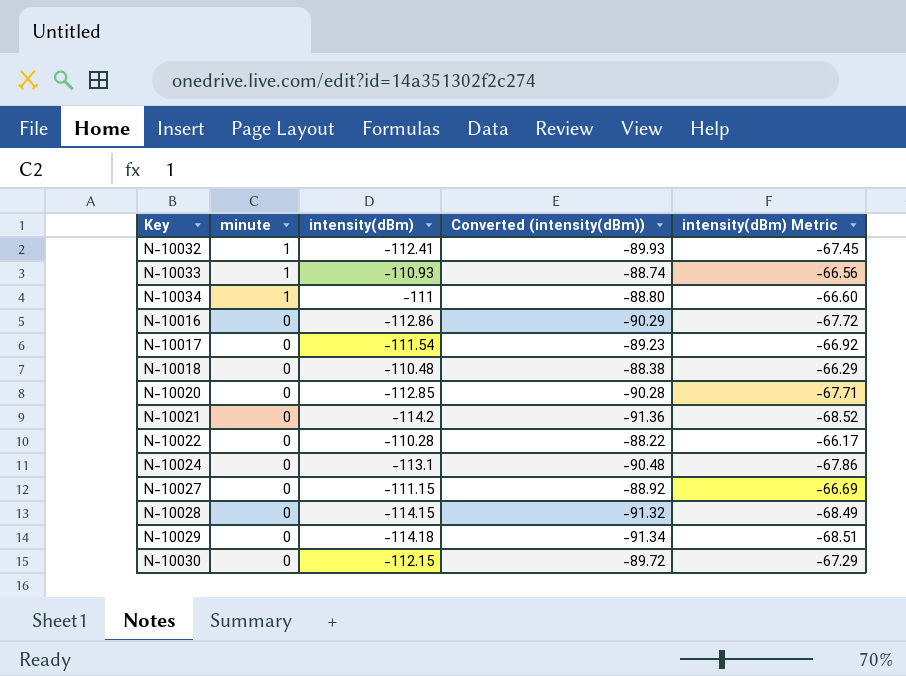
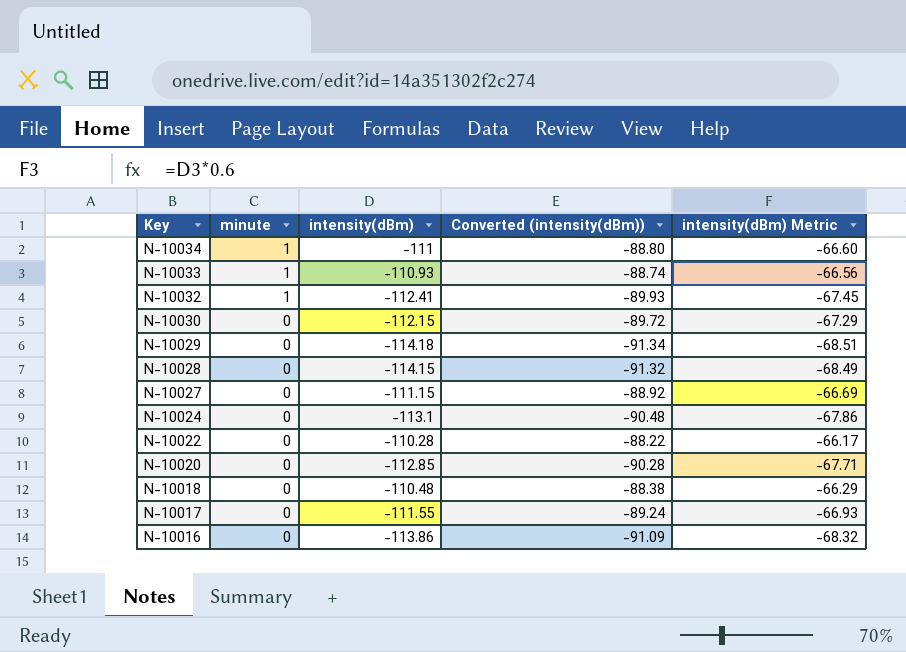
row order: minute descending -> Key descending
row N-10021: 0 | -114.2 | -91.36 | -68.52 -> none
N-10017 | intensity(dBm): -111.54 -> -111.55
N-10017 | Converted (intensity(dBm)): -89.23 -> -89.24
N-10017 | intensity(dBm) Metric: -66.92 -> -66.93
N-10016 | intensity(dBm): -112.86 -> -113.86
N-10016 | Converted (intensity(dBm)): -90.29 -> -91.09
N-10016 | intensity(dBm) Metric: -67.72 -> -68.32

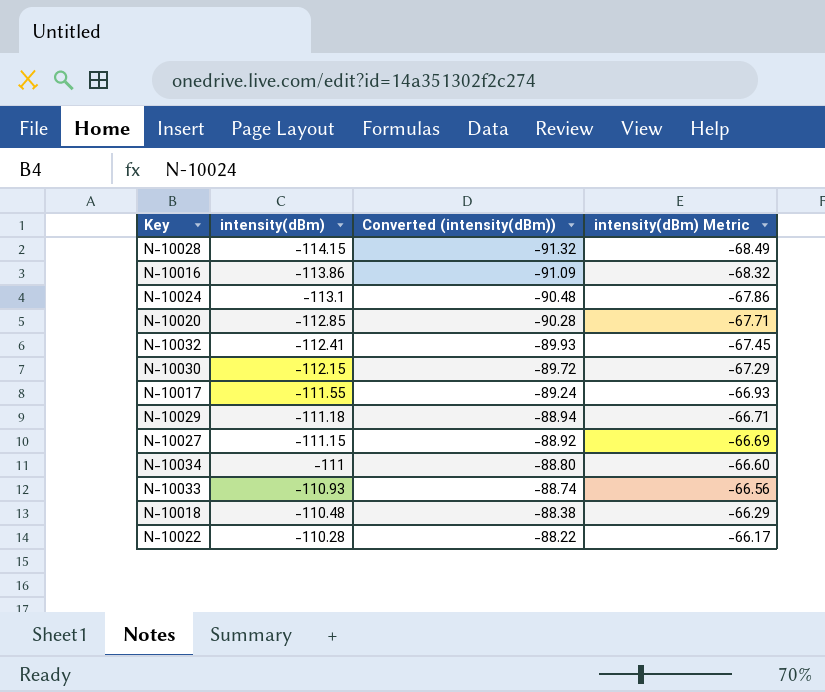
row order: Key descending -> intensity(dBm) ascending
column minute | position: 2 -> none
N-10029 | intensity(dBm): -114.18 -> -111.18
N-10029 | Converted (intensity(dBm)): -91.34 -> -88.94
N-10029 | intensity(dBm) Metric: -68.51 -> -66.71

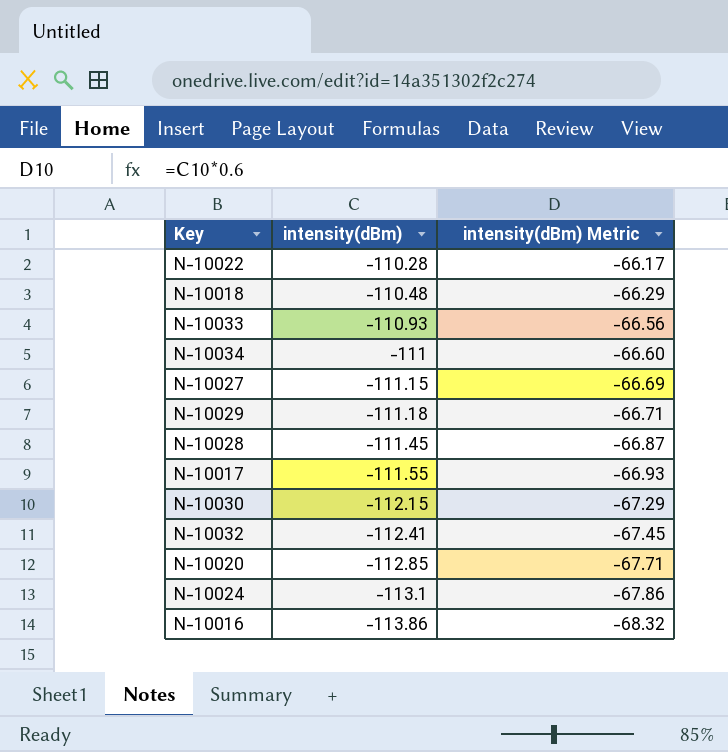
row order: intensity(dBm) ascending -> intensity(dBm) descending
column Converted (intensity(dBm)) | formula: [intensity(dBm)] * 0.8 -> none
N-10028 | intensity(dBm): -114.15 -> -111.45
N-10028 | intensity(dBm) Metric: -68.49 -> -66.87

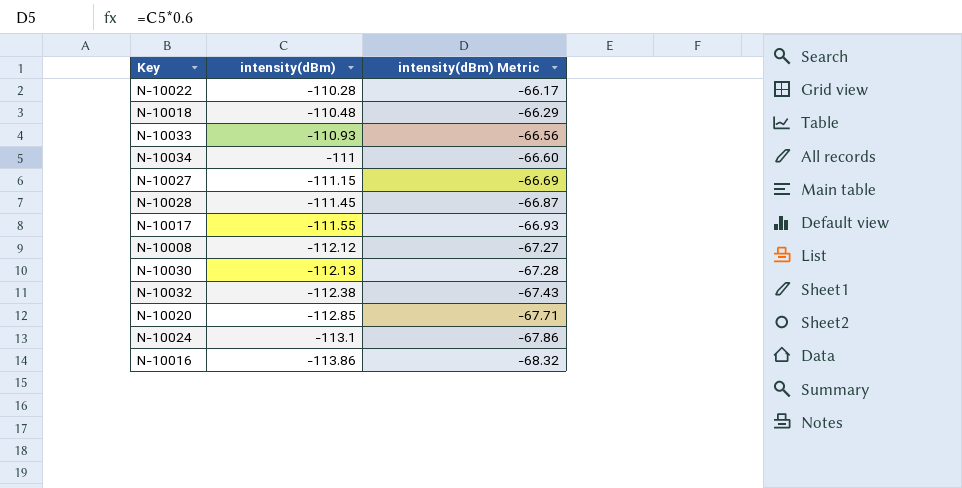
row N-10029: -111.18 | -66.71 -> none
row N-10008: none -> -112.12 | -67.27
N-10030 | intensity(dBm): -112.15 -> -112.13
N-10030 | intensity(dBm) Metric: -67.29 -> -67.28
N-10032 | intensity(dBm): -112.41 -> -112.38
N-10032 | intensity(dBm) Metric: -67.45 -> -67.43

